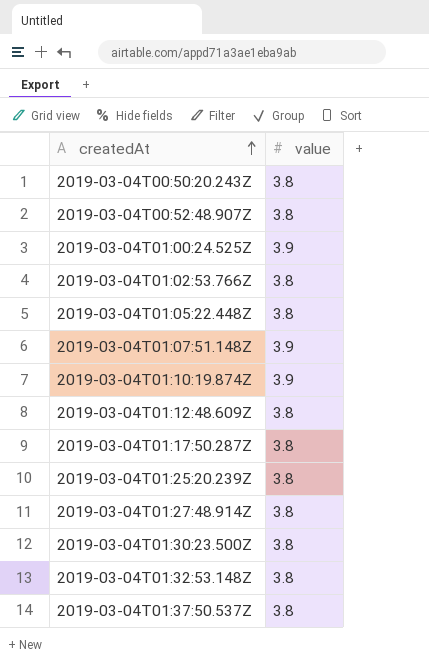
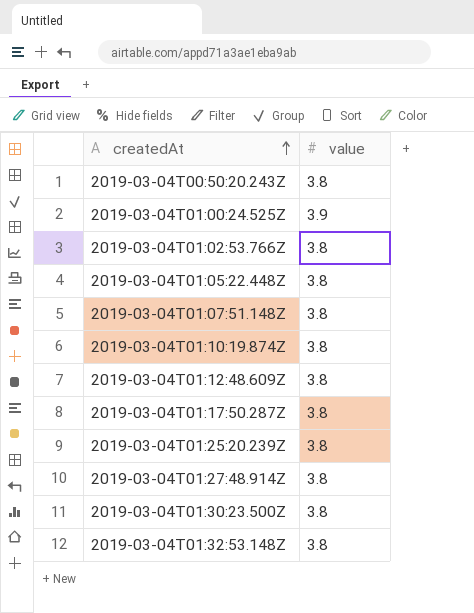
row 2019-03-04T00:52:48.907Z: 3.8 -> none
row 2019-03-04T01:37:50.537Z: 3.8 -> none
2019-03-04T01:07:51.148Z | value: 3.9 -> 3.8
2019-03-04T01:10:19.874Z | value: 3.9 -> 3.8

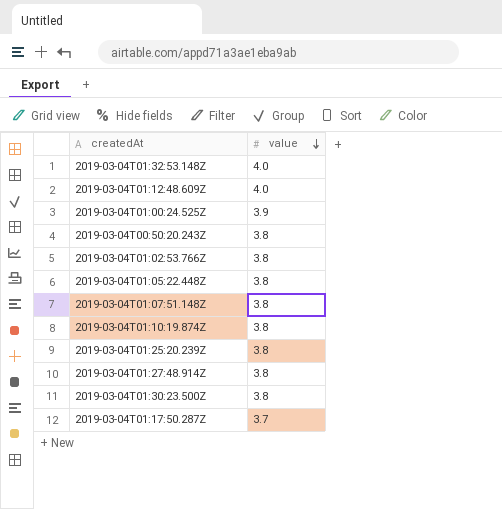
row order: createdAt ascending -> value descending
2019-03-04T01:32:53.148Z | value: 3.8 -> 4.0
2019-03-04T01:12:48.609Z | value: 3.8 -> 4.0
2019-03-04T01:17:50.287Z | value: 3.8 -> 3.7

